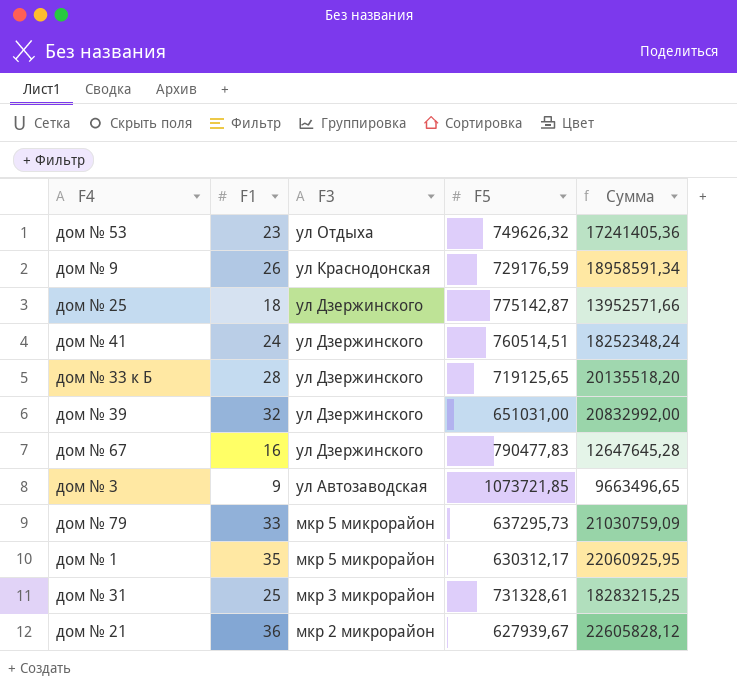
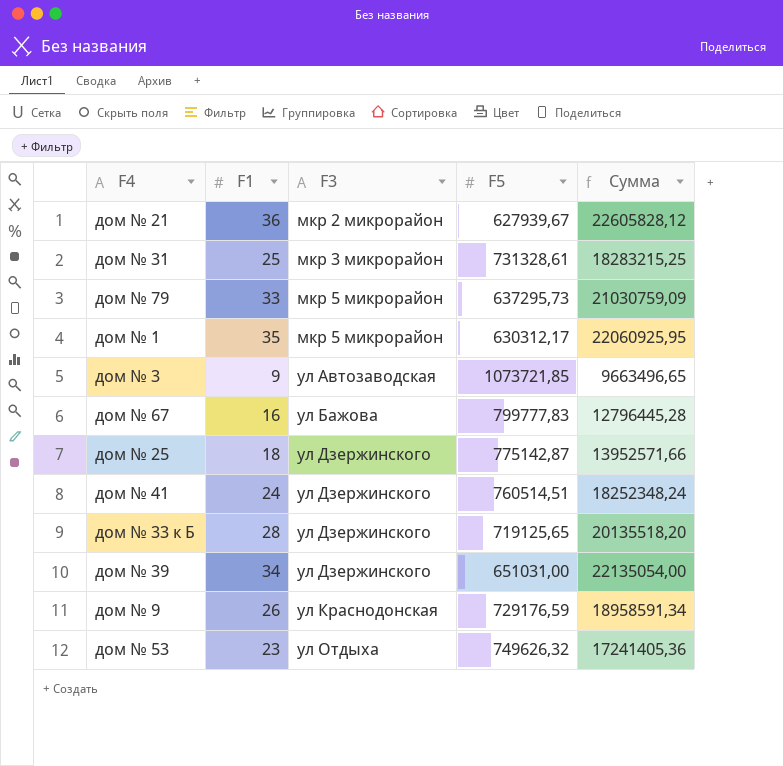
row order: F3 descending -> F3 ascending
дом № 67 | F3: ул Дзержинского -> ул Бажова
дом № 67 | F5: 790477,83 -> 799777,83
дом № 67 | Сумма: 12647645,28 -> 12796445,28
дом № 39 | F1: 32 -> 34
дом № 39 | Сумма: 20832992,00 -> 22135054,00

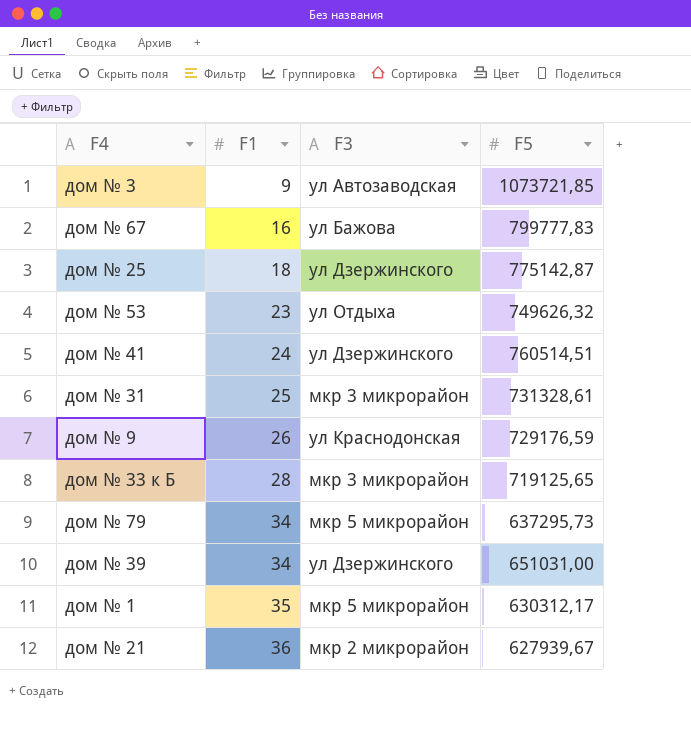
row order: F3 ascending -> F1 ascending
column Сумма | formula: [F1] * [F5] -> none
дом № 33 к Б | F3: ул Дзержинского -> мкр 3 микрорайон
дом № 79 | F1: 33 -> 34

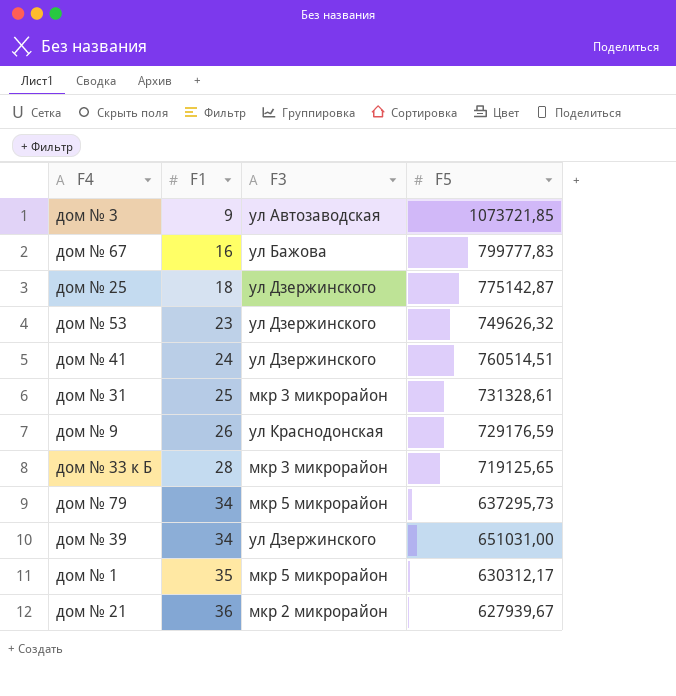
дом № 53 | F3: ул Отдыха -> ул Дзержинского

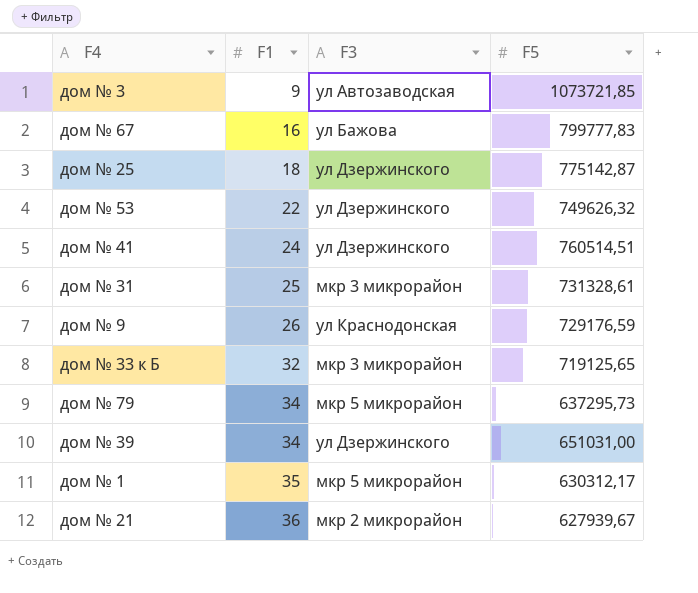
дом № 53 | F1: 23 -> 22
дом № 33 к Б | F1: 28 -> 32

